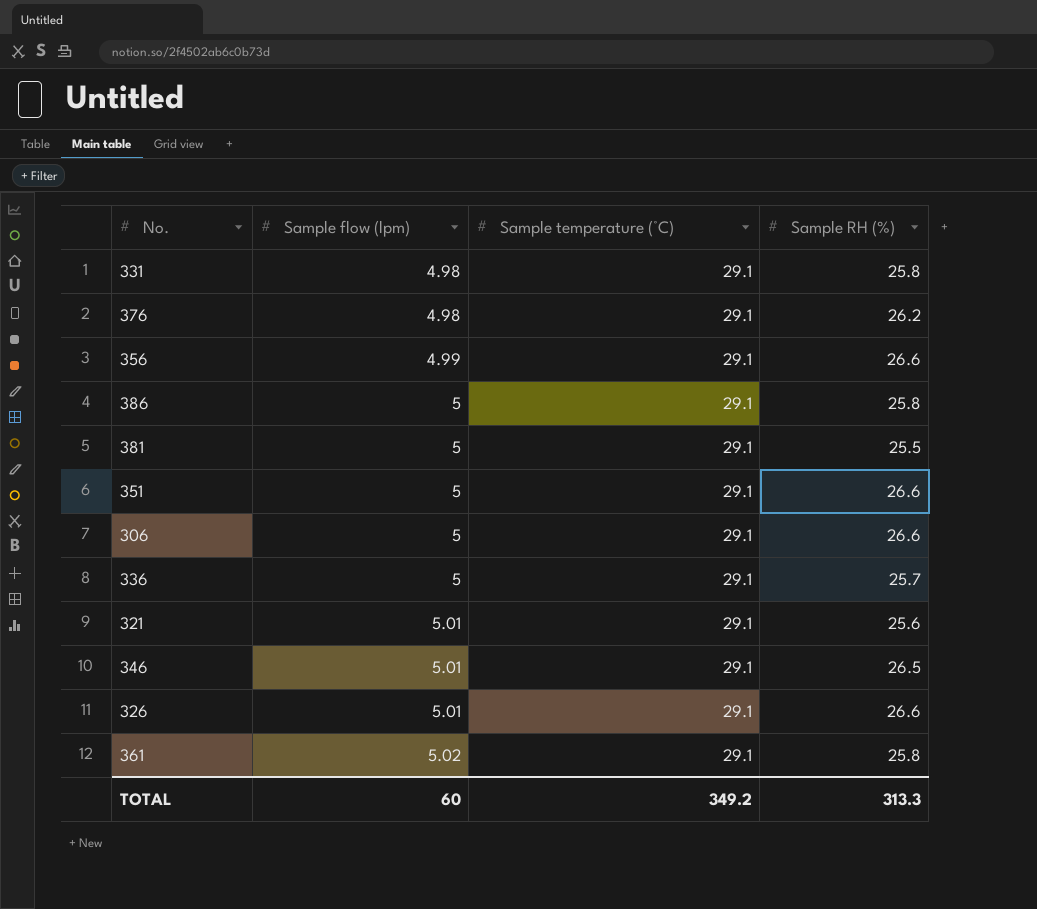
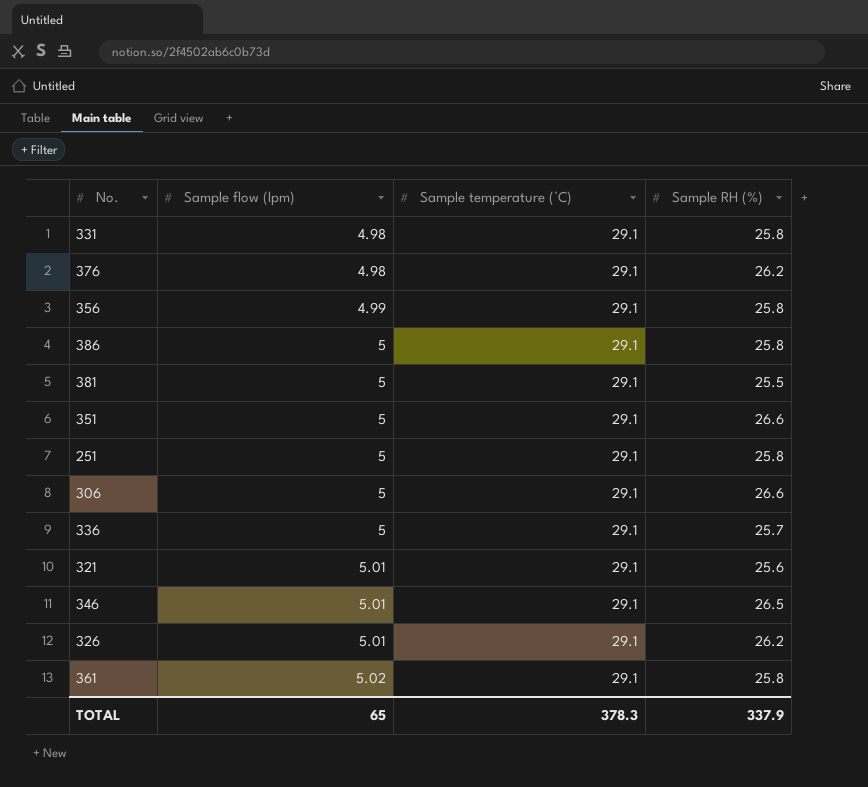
356 | Sample RH (%): 26.6 -> 25.8
row 251: none -> 5 | 29.1 | 25.8
326 | Sample RH (%): 26.6 -> 26.2
TOTAL | Sample flow (lpm): 60 -> 65
TOTAL | Sample temperature (°C): 349.2 -> 378.3
TOTAL | Sample RH (%): 313.3 -> 337.9

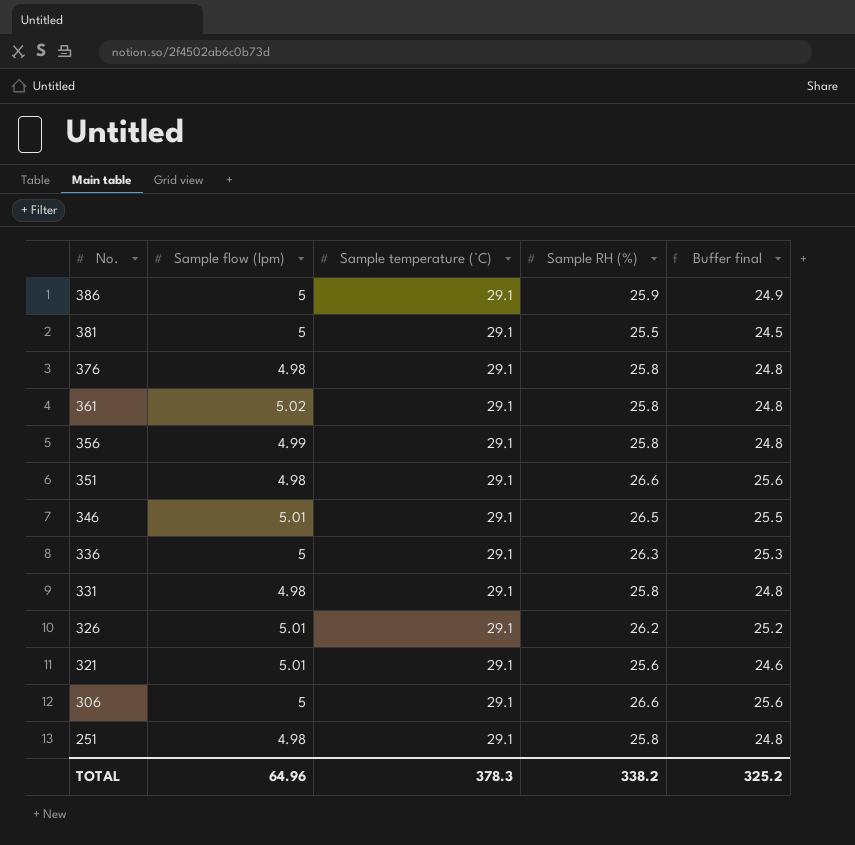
row order: Sample flow (lpm) ascending -> No. descending
column Buffer final | formula: none -> [Sample RH (%)] - 1
386 | Sample RH (%): 25.8 -> 25.9
376 | Sample RH (%): 26.2 -> 25.8
351 | Sample flow (lpm): 5 -> 4.98
336 | Sample RH (%): 25.7 -> 26.3
251 | Sample flow (lpm): 5 -> 4.98
TOTAL | Sample flow (lpm): 65 -> 64.96
TOTAL | Sample RH (%): 337.9 -> 338.2

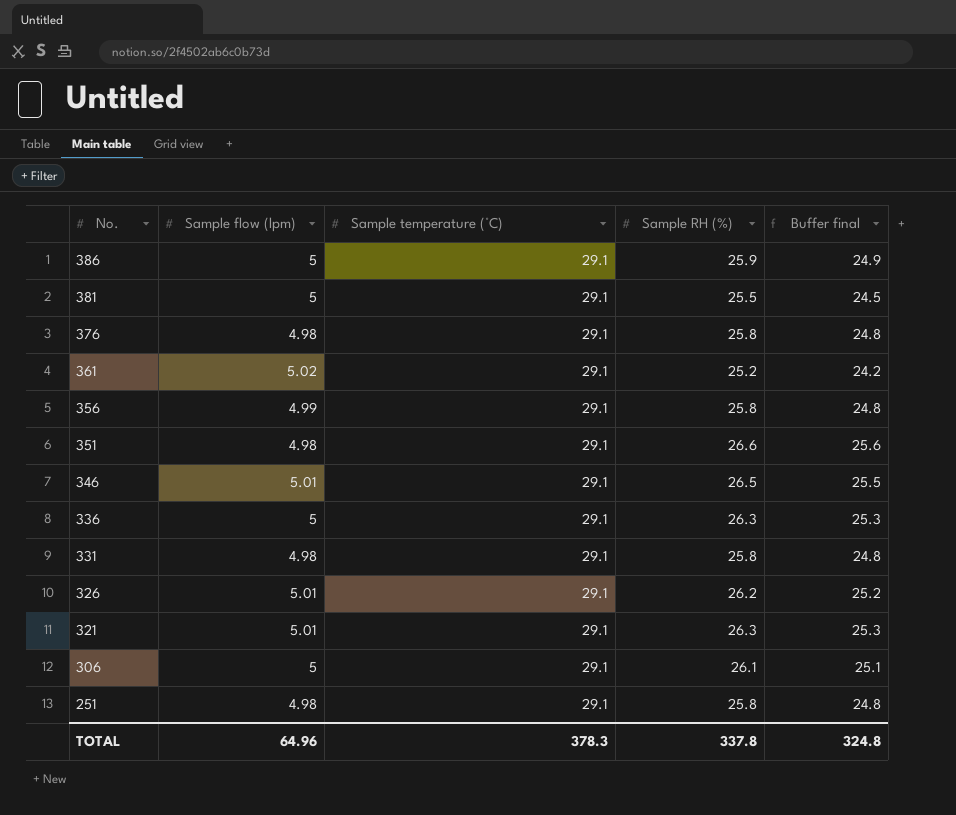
361 | Sample RH (%): 25.8 -> 25.2
361 | Buffer final: 24.8 -> 24.2
321 | Sample RH (%): 25.6 -> 26.3
321 | Buffer final: 24.6 -> 25.3
306 | Sample RH (%): 26.6 -> 26.1
306 | Buffer final: 25.6 -> 25.1
TOTAL | Sample RH (%): 338.2 -> 337.8
TOTAL | Buffer final: 325.2 -> 324.8

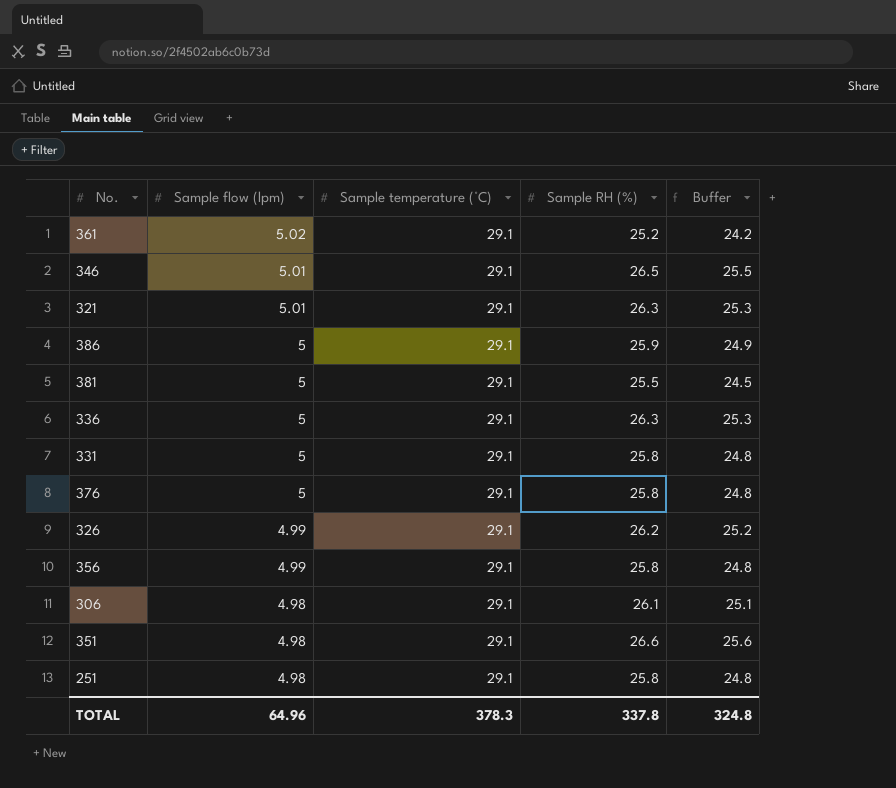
row order: No. descending -> Sample flow (lpm) descending
column name: Buffer final -> Buffer
331 | Sample flow (lpm): 4.98 -> 5
376 | Sample flow (lpm): 4.98 -> 5
326 | Sample flow (lpm): 5.01 -> 4.99
306 | Sample flow (lpm): 5 -> 4.98

